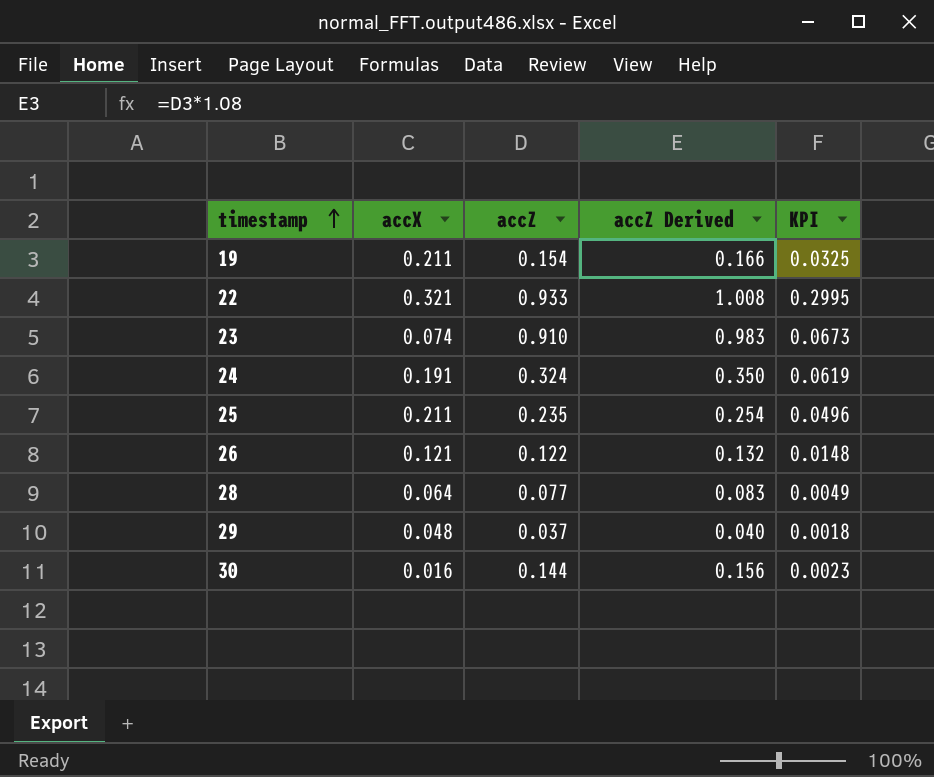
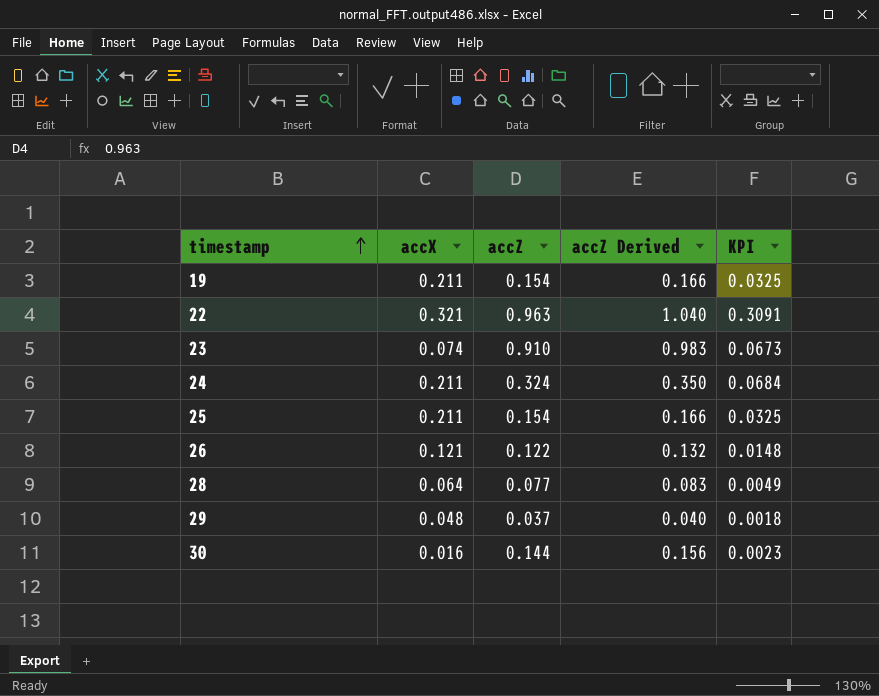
22 | accZ: 0.933 -> 0.963
22 | accZ Derived: 1.008 -> 1.040
22 | KPI: 0.2995 -> 0.3091
24 | accX: 0.191 -> 0.211
24 | KPI: 0.0619 -> 0.0684
25 | accZ: 0.235 -> 0.154
25 | accZ Derived: 0.254 -> 0.166
25 | KPI: 0.0496 -> 0.0325

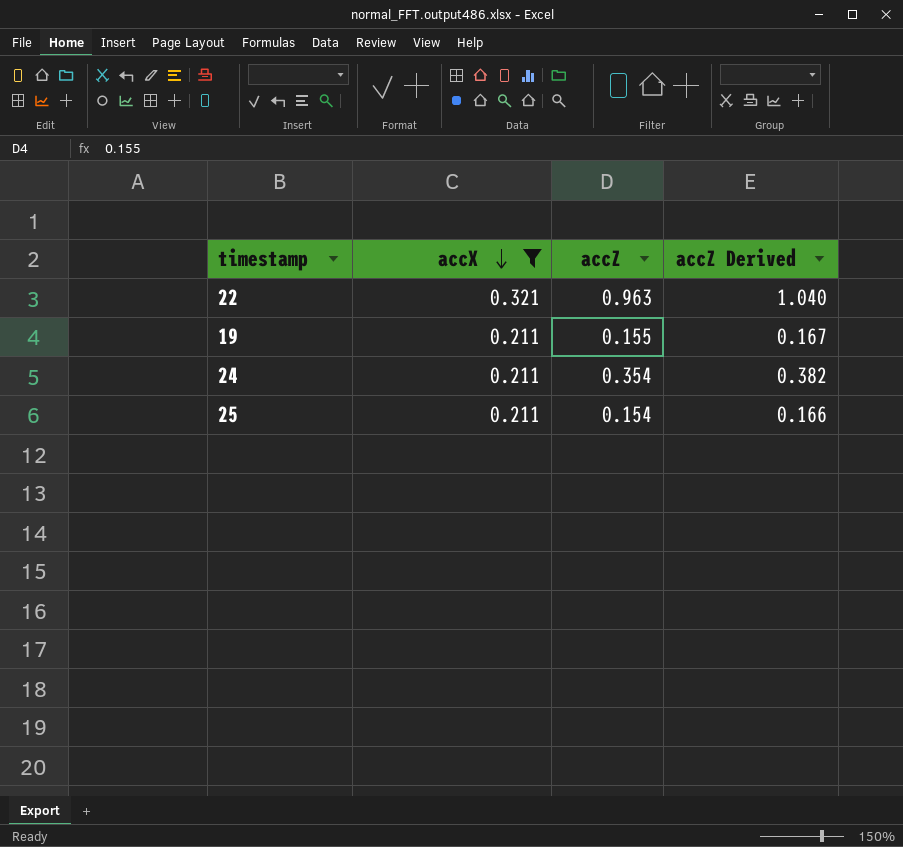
filter: none -> accX >= 0.211
row order: timestamp ascending -> accX descending
column KPI | formula: [accX] * [accZ] -> none
19 | accZ: 0.154 -> 0.155
19 | accZ Derived: 0.166 -> 0.167
24 | accZ: 0.324 -> 0.354
24 | accZ Derived: 0.350 -> 0.382

